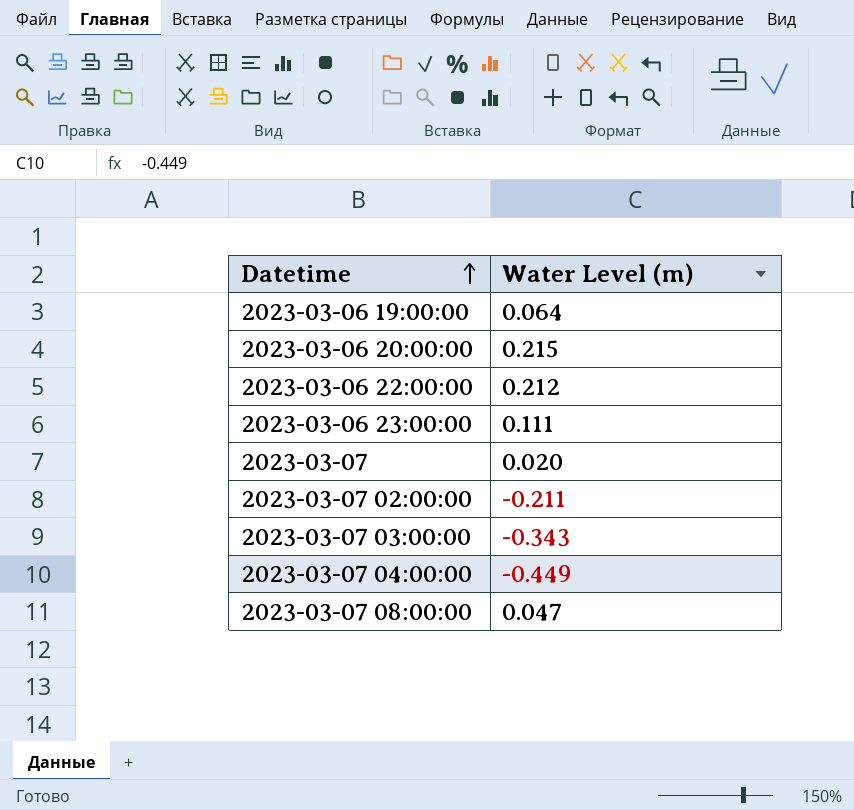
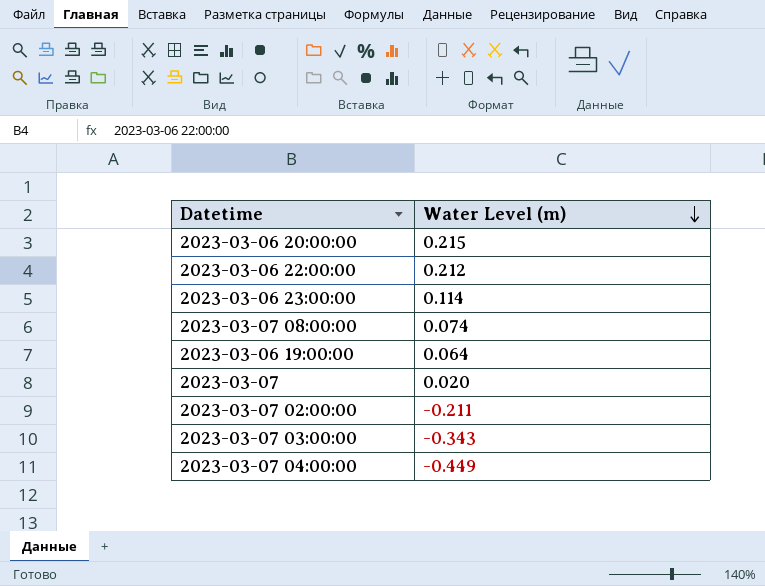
row order: Datetime ascending -> Water Level (m) descending
2023-03-06 23:00:00 | Water Level (m): 0.111 -> 0.114
2023-03-07 08:00:00 | Water Level (m): 0.047 -> 0.074

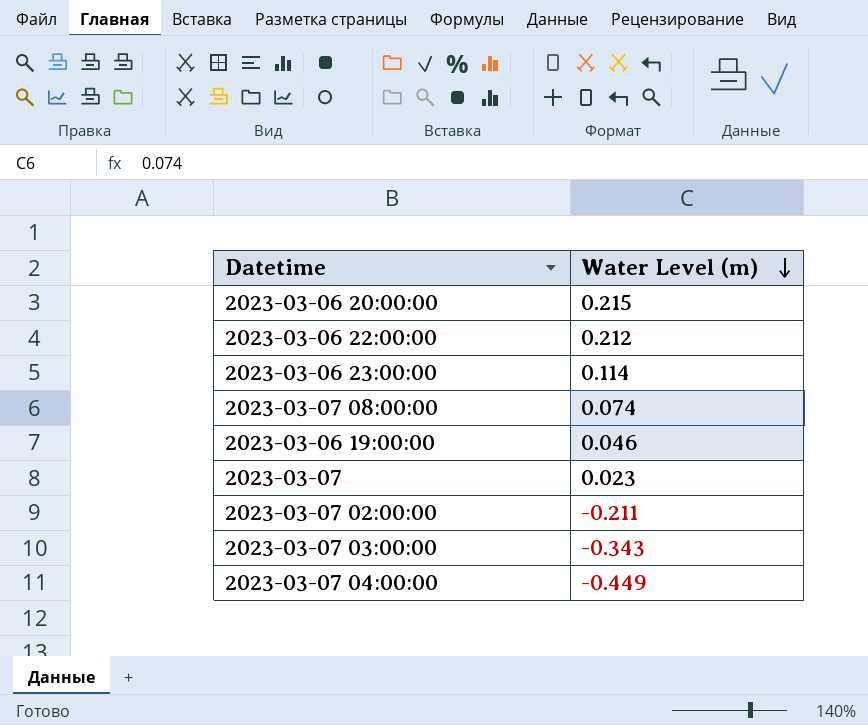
2023-03-06 19:00:00 | Water Level (m): 0.064 -> 0.046
2023-03-07 | Water Level (m): 0.020 -> 0.023

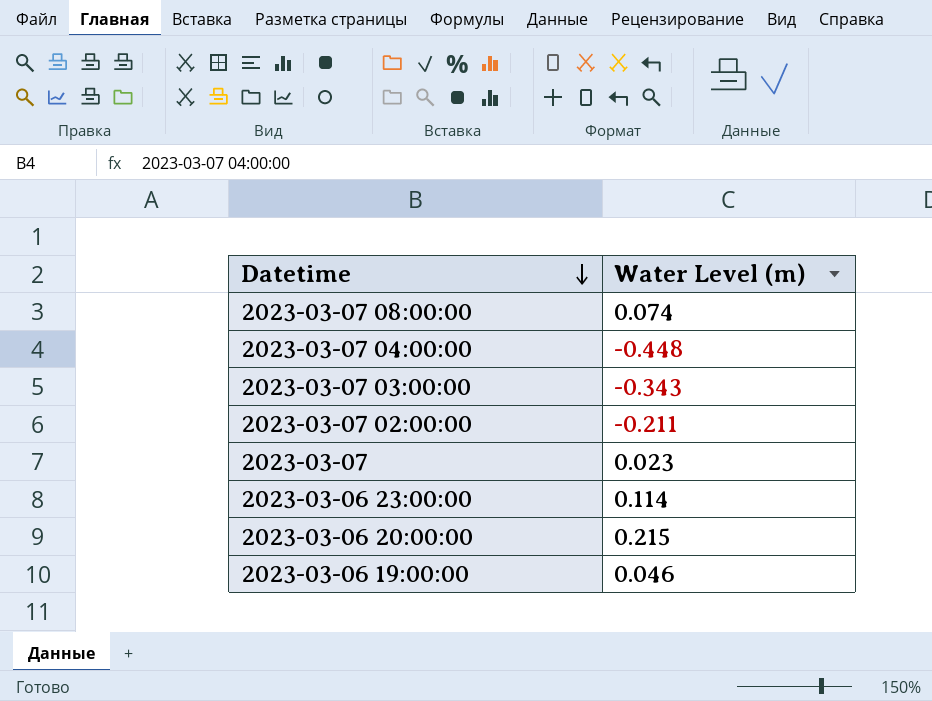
row order: Water Level (m) descending -> Datetime descending
row 2023-03-06 22:00:00: 0.212 -> none
2023-03-07 04:00:00 | Water Level (m): -0.449 -> -0.448

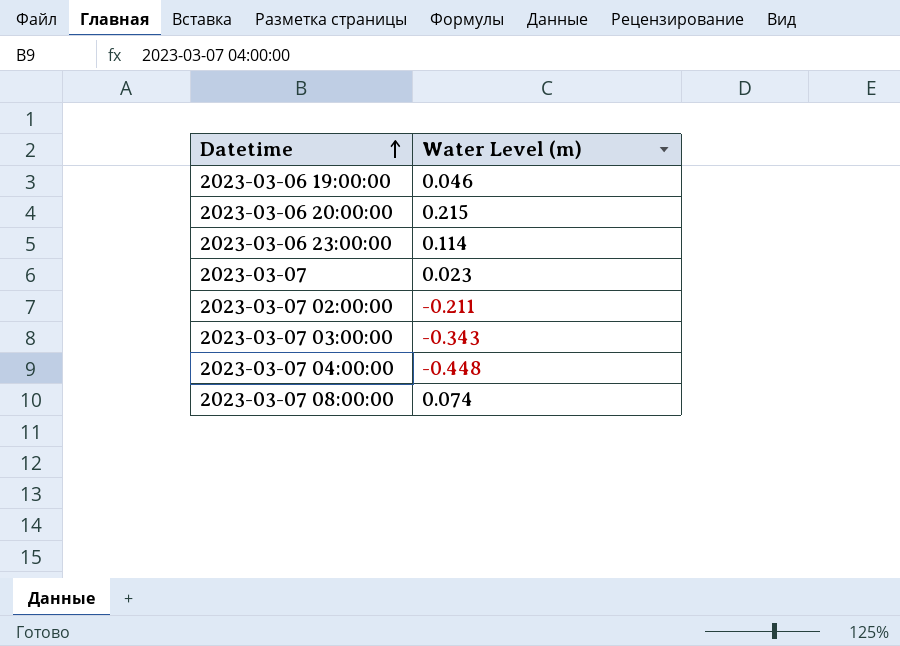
row order: Datetime descending -> Datetime ascending

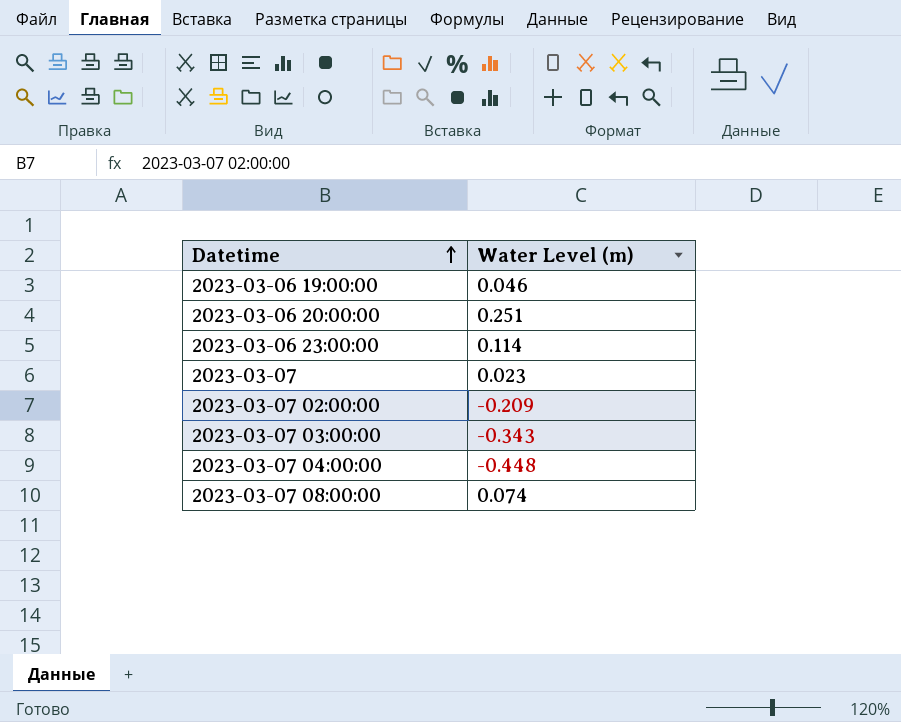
2023-03-06 20:00:00 | Water Level (m): 0.215 -> 0.251
2023-03-07 02:00:00 | Water Level (m): -0.211 -> -0.209

